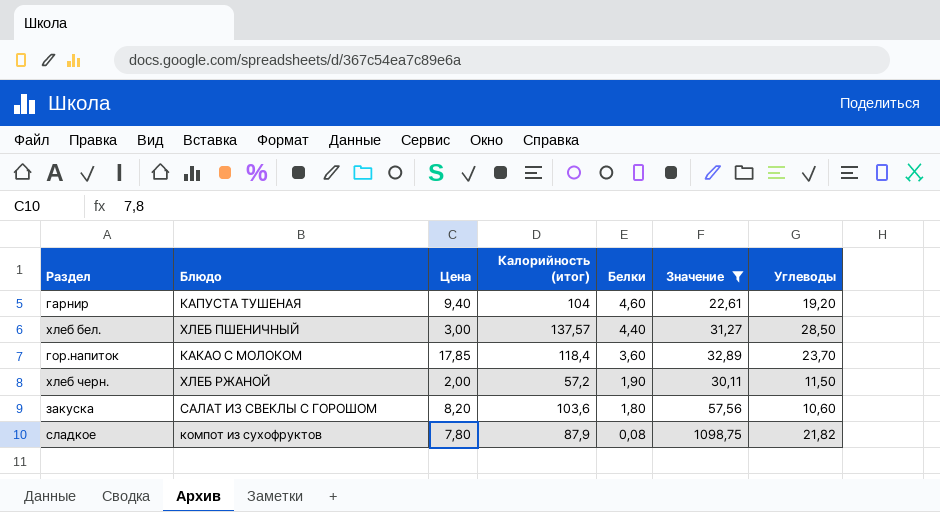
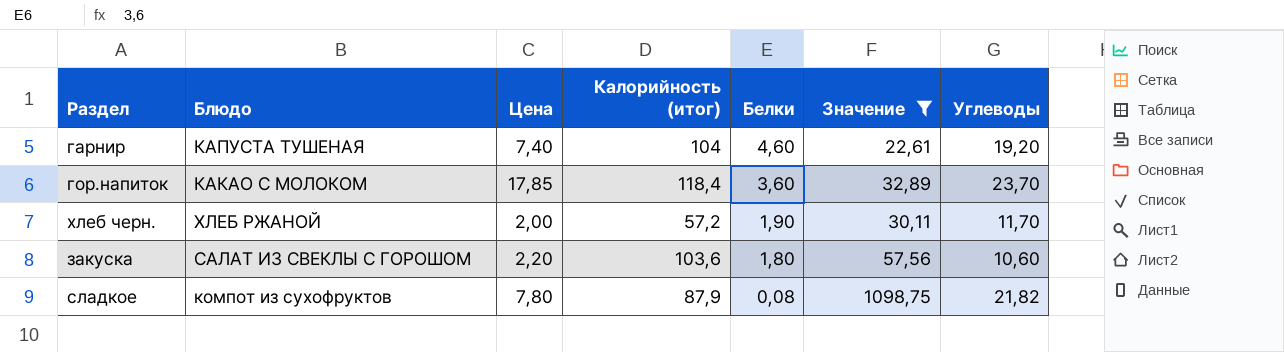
row хлеб бел.: ХЛЕБ ПШЕНИЧНЫЙ | 3,00 | 137,57 | 4,40 | 31,27 | 28,50 -> none
гарнир | Цена: 9,40 -> 7,40
хлеб черн. | Углеводы: 11,50 -> 11,70
закуска | Цена: 8,20 -> 2,20

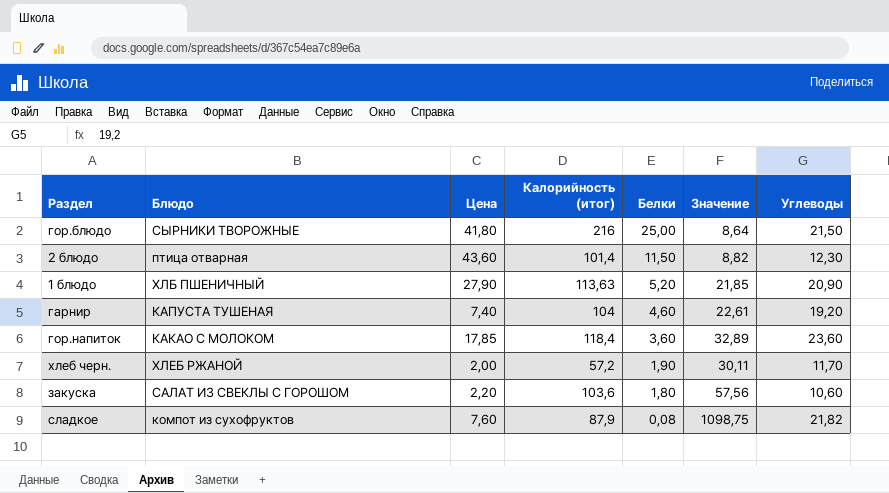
filter: Значение >= 22,61 -> none
гор.напиток | Углеводы: 23,70 -> 23,60
сладкое | Цена: 7,80 -> 7,60

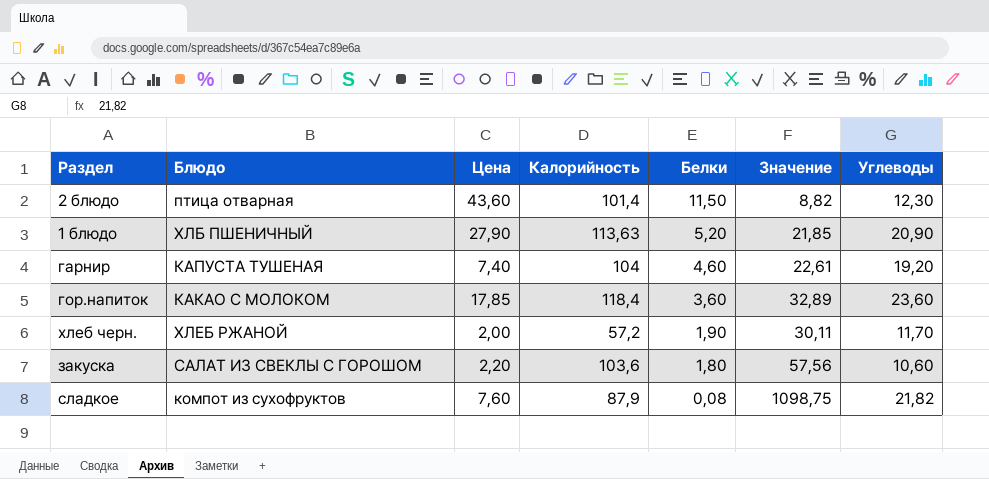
column name: Калорийность (итог) -> Калорийность
row гор.блюдо: СЫРНИКИ ТВОРОЖНЫЕ | 41,80 | 216 | 25,00 | 8,64 | 21,50 -> none

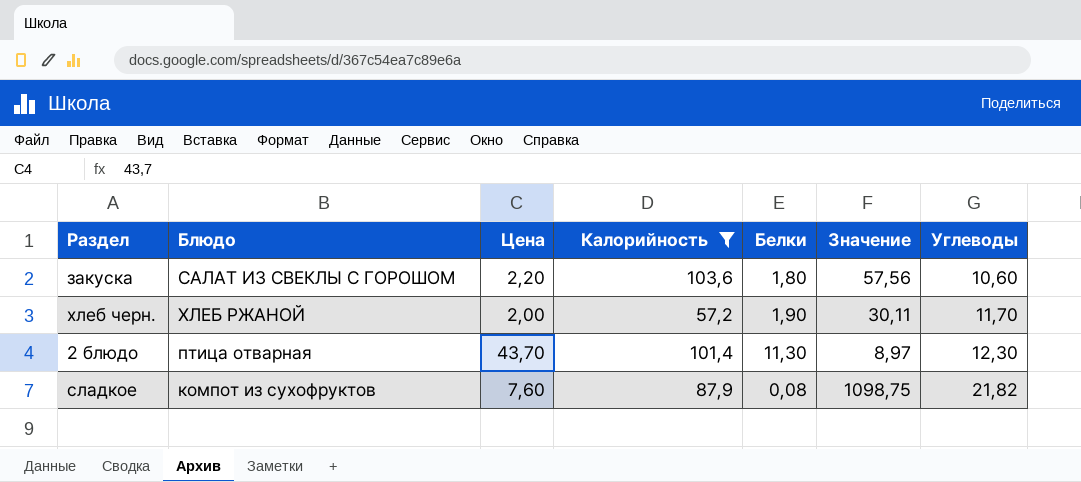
filter: none -> Калорийность <= 103,6
row order: Белки descending -> Углеводы ascending
2 блюдо | Цена: 43,60 -> 43,70
2 блюдо | Белки: 11,50 -> 11,30
2 блюдо | Значение: 8,82 -> 8,97

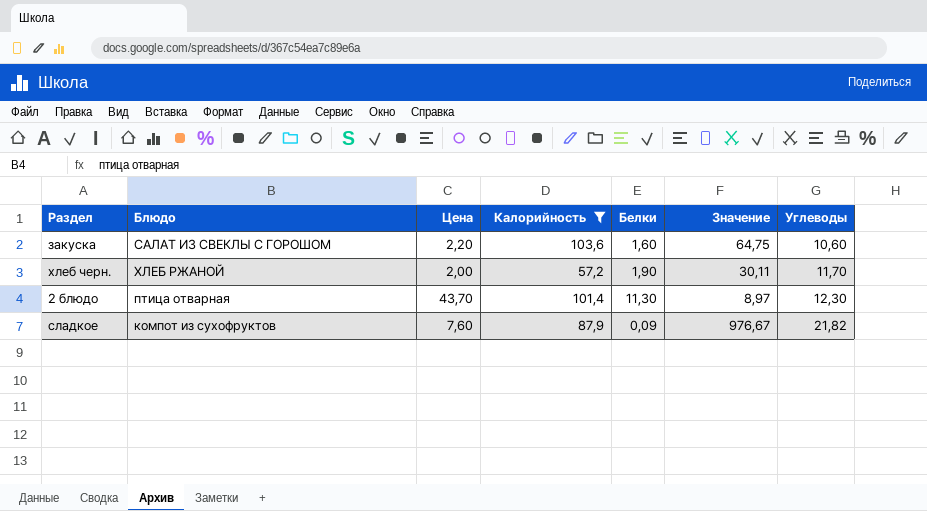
закуска | Белки: 1,80 -> 1,60
закуска | Значение: 57,56 -> 64,75
сладкое | Белки: 0,08 -> 0,09
сладкое | Значение: 1098,75 -> 976,67

